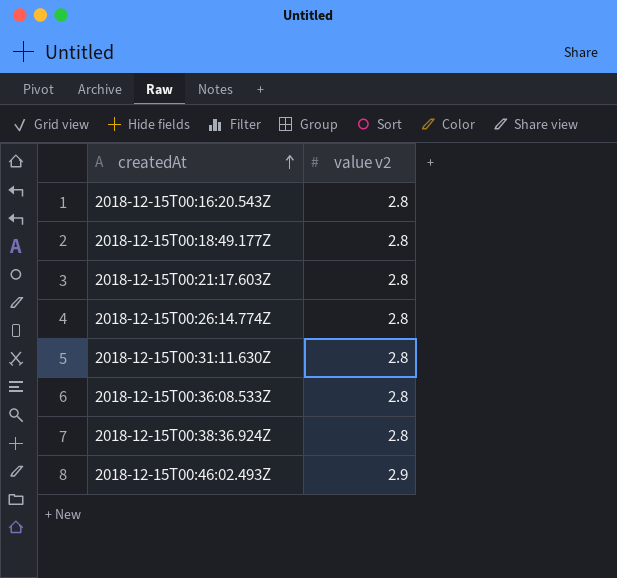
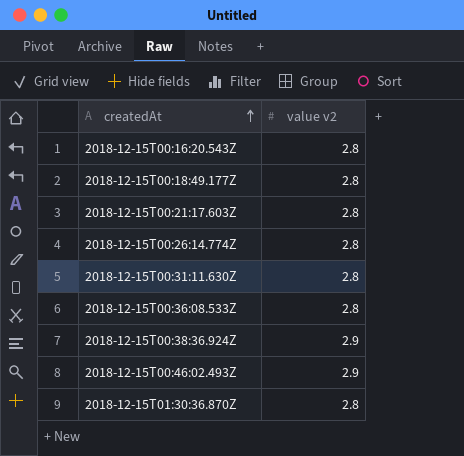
2018-12-15T00:38:36.924Z | value v2: 2.8 -> 2.9
row 2018-12-15T01:30:36.870Z: none -> 2.8

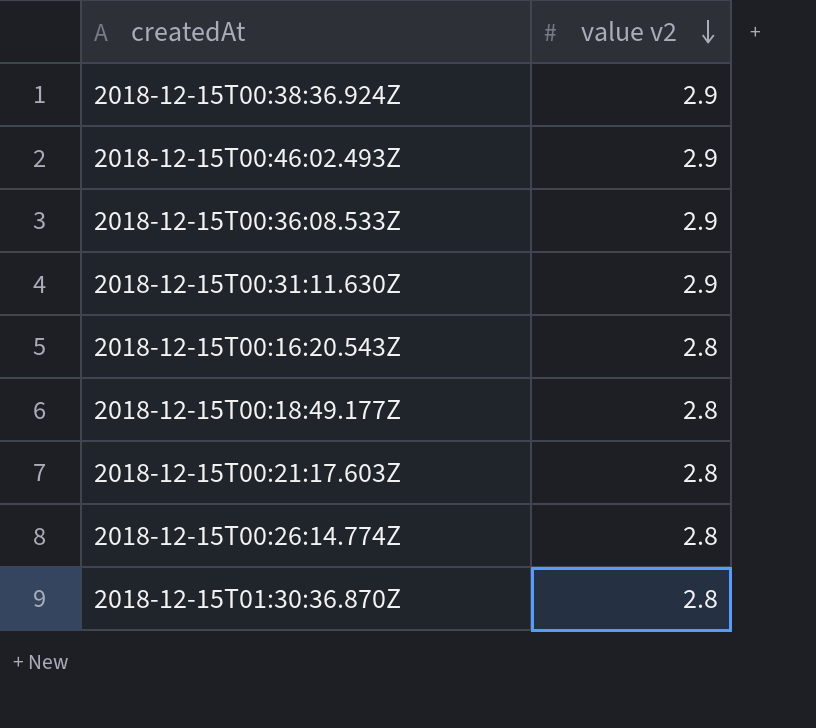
row order: createdAt ascending -> value v2 descending
2018-12-15T00:36:08.533Z | value v2: 2.8 -> 2.9
2018-12-15T00:31:11.630Z | value v2: 2.8 -> 2.9

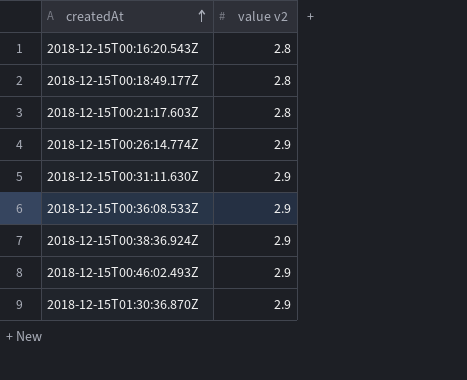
row order: value v2 descending -> createdAt ascending
2018-12-15T00:26:14.774Z | value v2: 2.8 -> 2.9
2018-12-15T01:30:36.870Z | value v2: 2.8 -> 2.9

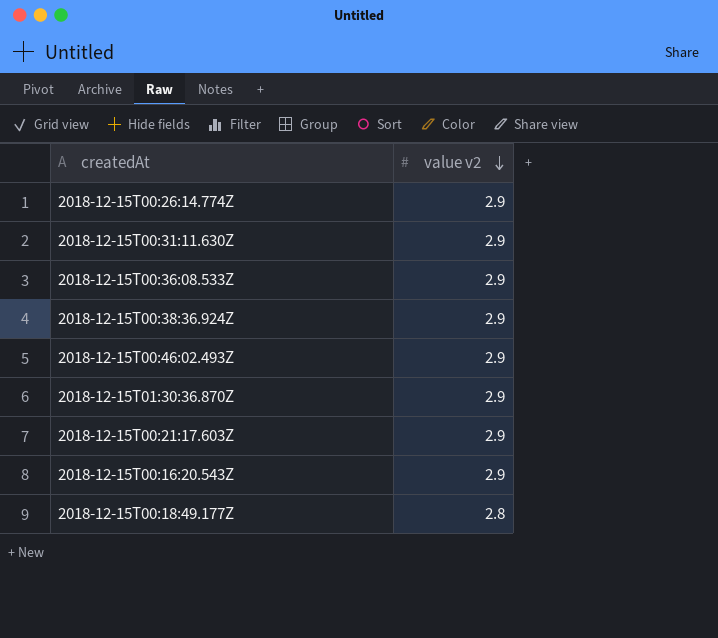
row order: createdAt ascending -> value v2 descending
2018-12-15T00:21:17.603Z | value v2: 2.8 -> 2.9
2018-12-15T00:16:20.543Z | value v2: 2.8 -> 2.9

